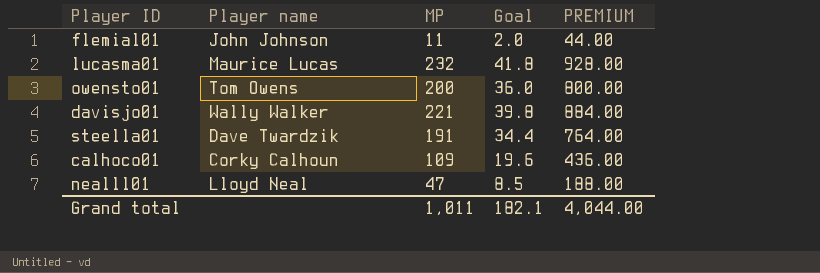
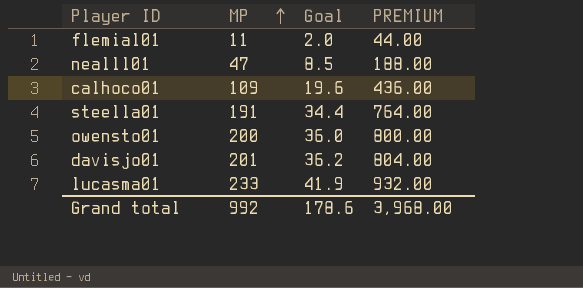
row order: none -> MP ascending
column Player name | position: 2 -> none
davisjo01 | MP: 221 -> 201
davisjo01 | Goal: 39.8 -> 36.2
davisjo01 | PREMIUM: 884.00 -> 804.00
lucasma01 | MP: 232 -> 233
lucasma01 | Goal: 41.8 -> 41.9
lucasma01 | PREMIUM: 928.00 -> 932.00
Grand total | MP: 1,011 -> 992
Grand total | Goal: 182.1 -> 178.6
Grand total | PREMIUM: 4,044.00 -> 3,968.00

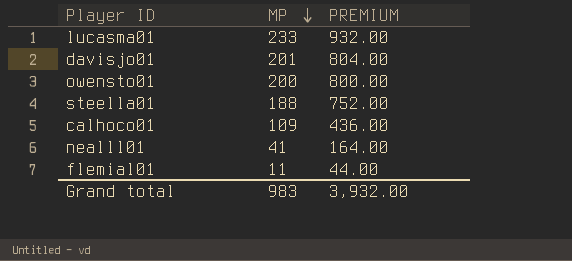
row order: MP ascending -> MP descending
column Goal | formula: [MP] * 0.18 -> none
steella01 | MP: 191 -> 188
steella01 | PREMIUM: 764.00 -> 752.00
nealll01 | MP: 47 -> 41
nealll01 | PREMIUM: 188.00 -> 164.00
Grand total | MP: 992 -> 983
Grand total | PREMIUM: 3,968.00 -> 3,932.00

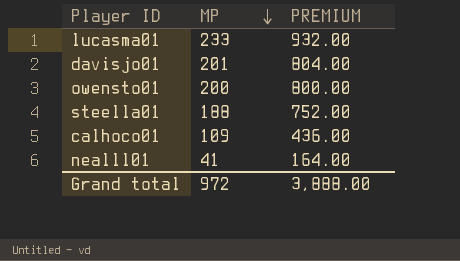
row flemial01: 11 | 44.00 -> none
Grand total | MP: 983 -> 972
Grand total | PREMIUM: 3,932.00 -> 3,888.00

